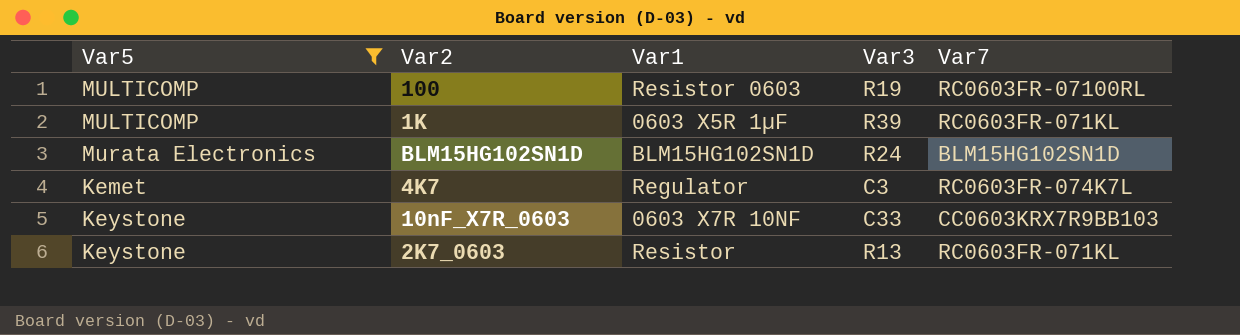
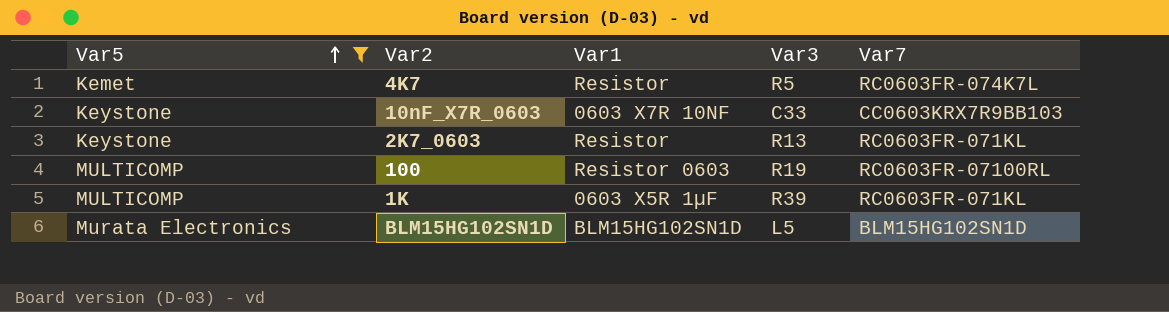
row order: none -> Var5 ascending
4K7 | Var1: Regulator -> Resistor
4K7 | Var3: C3 -> R5
BLM15HG102SN1D | Var3: R24 -> L5

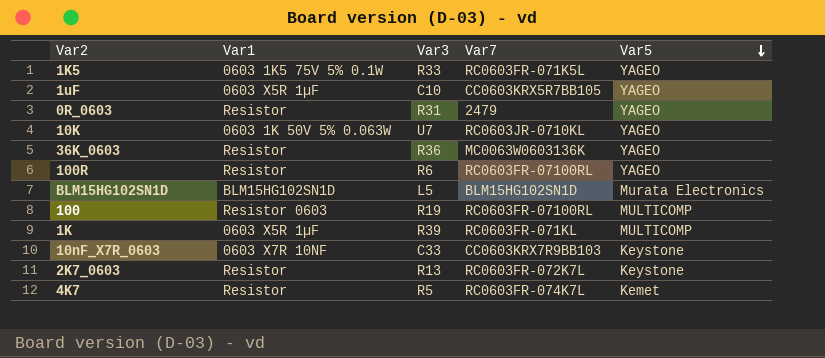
filter: Var5 != YAGEO -> none
row order: Var5 ascending -> Var5 descending
column Var5 | position: 1 -> 5
2K7_0603 | Var7: RC0603FR-071KL -> RC0603FR-072K7L

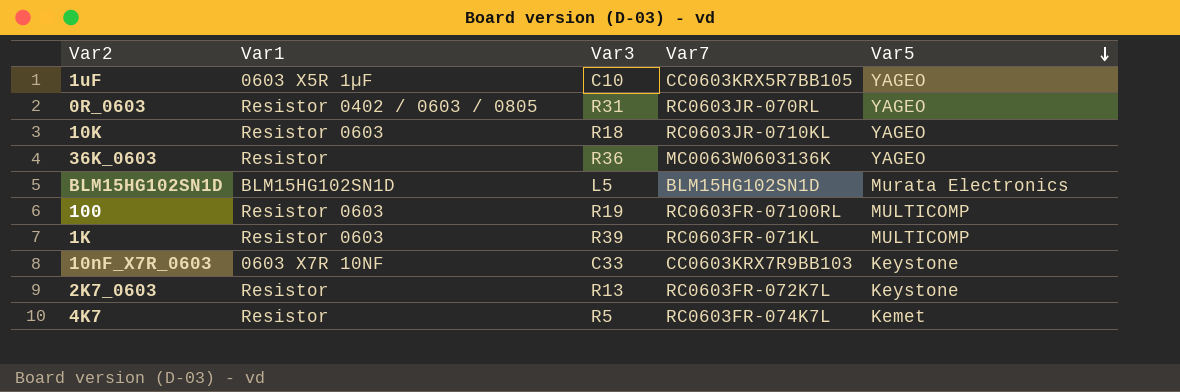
row 1K5: 0603 1K5 75V 5% 0.1W | R33 | RC0603FR-071K5L | YAGEO -> none
row 100R: Resistor | R6 | RC0603FR-07100RL | YAGEO -> none
0R_0603 | Var1: Resistor -> Resistor 0402 / 0603 / 0805
0R_0603 | Var7: 2479 -> RC0603JR-070RL
10K | Var1: 0603 1K 50V 5% 0.063W -> Resistor 0603
10K | Var3: U7 -> R18
1K | Var1: 0603 X5R 1µF -> Resistor 0603

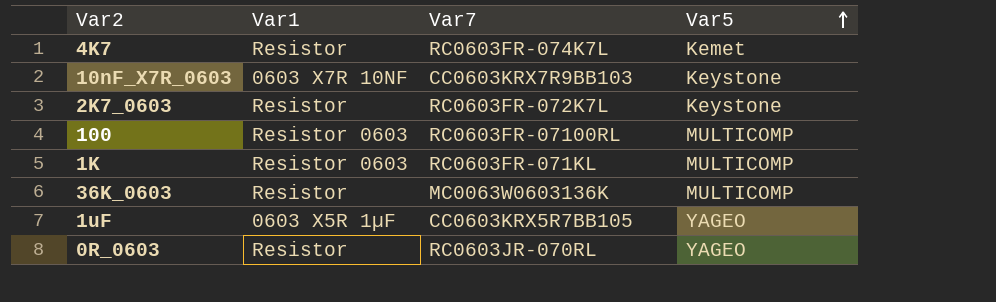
row order: Var5 descending -> Var5 ascending
column Var3 | position: 3 -> none
row 10K: Resistor 0603 | R18 | RC0603JR-0710KL | YAGEO -> none
row BLM15HG102SN1D: BLM15HG102SN1D | L5 | BLM15HG102SN1D | Murata Electronics -> none
36K_0603 | Var5: YAGEO -> MULTICOMP
0R_0603 | Var1: Resistor 0402 / 0603 / 0805 -> Resistor

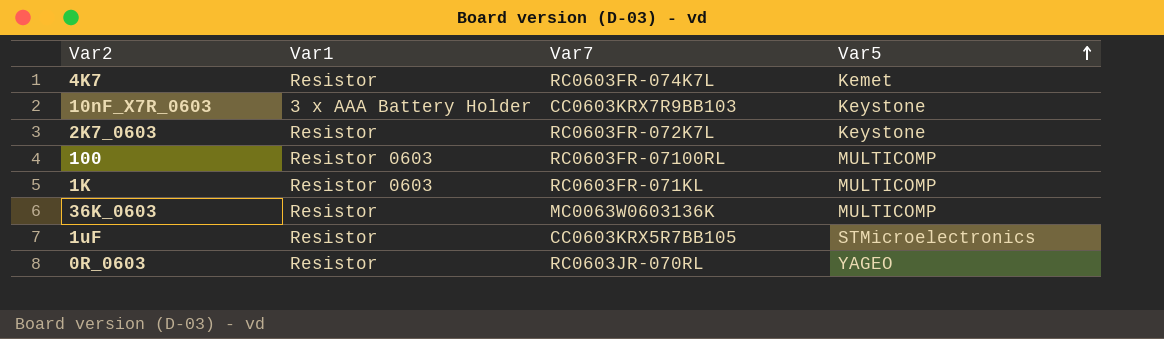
10nF_X7R_0603 | Var1: 0603 X7R 10NF -> 3 x AAA Battery Holder
1uF | Var1: 0603 X5R 1µF -> Resistor
1uF | Var5: YAGEO -> STMicroelectronics

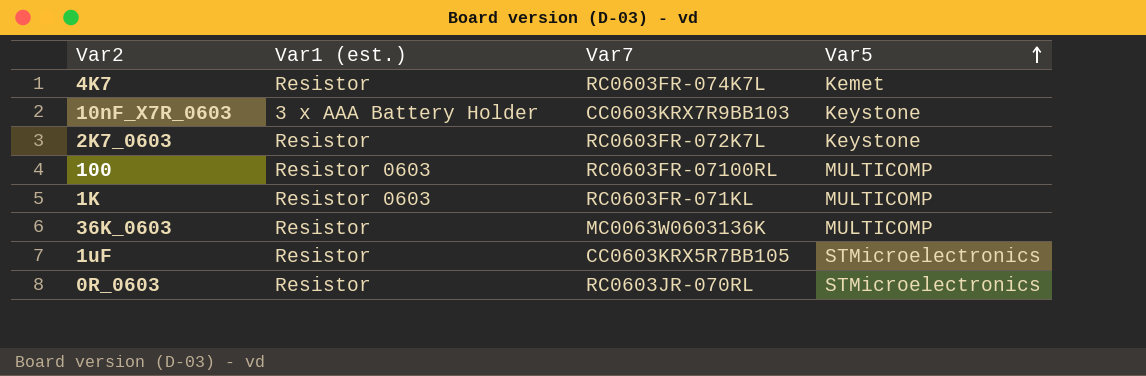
column name: Var1 -> Var1 (est.)
0R_0603 | Var5: YAGEO -> STMicroelectronics

